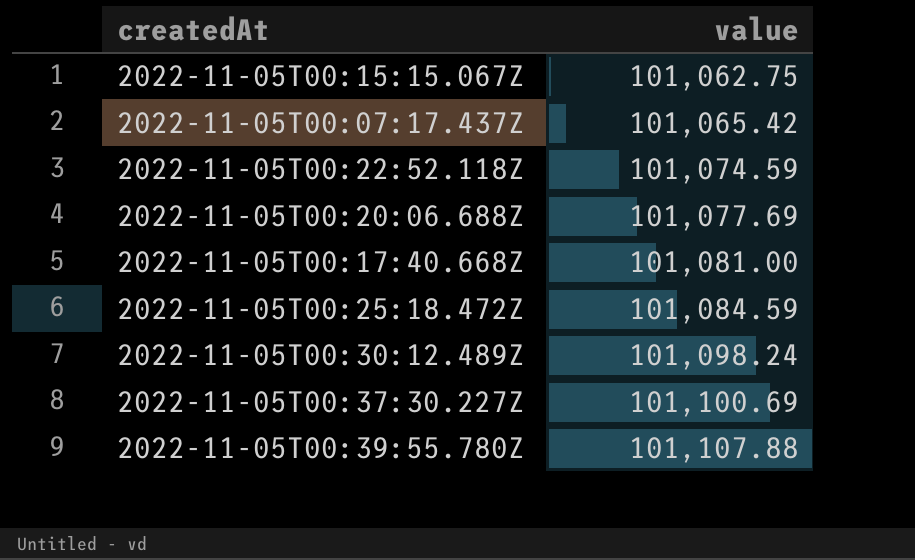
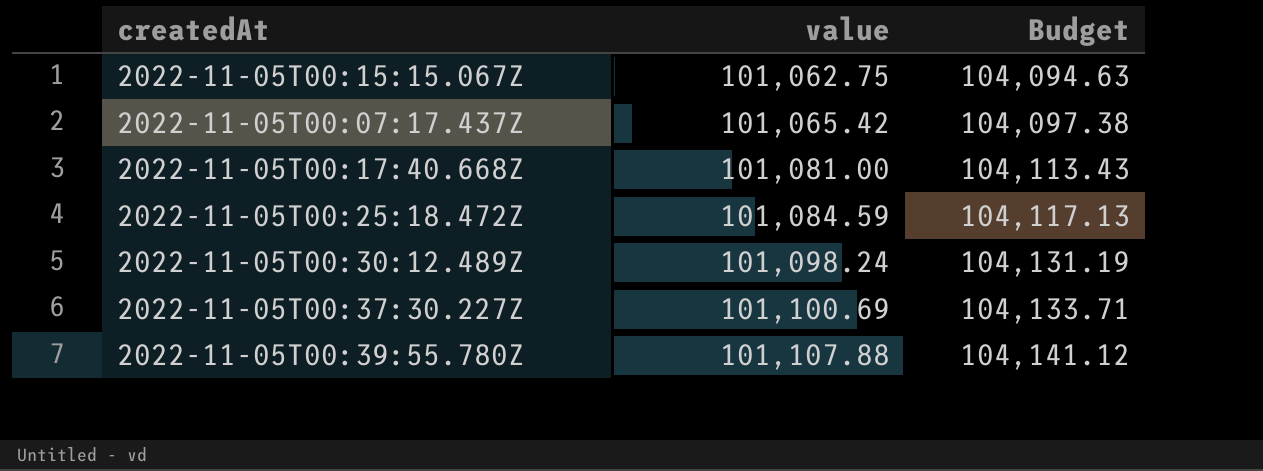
column Budget | formula: none -> [value] * 1.03
row 2022-11-05T00:22:52.118Z: 101,074.59 -> none
row 2022-11-05T00:20:06.688Z: 101,077.69 -> none

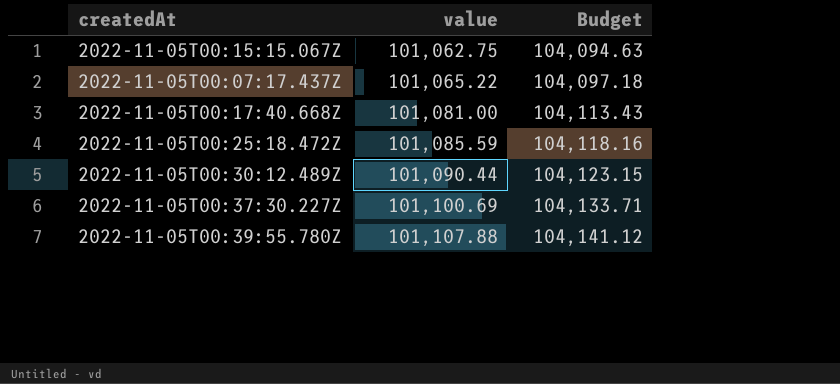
2022-11-05T00:07:17.437Z | value: 101,065.42 -> 101,065.22
2022-11-05T00:07:17.437Z | Budget: 104,097.38 -> 104,097.18
2022-11-05T00:25:18.472Z | value: 101,084.59 -> 101,085.59
2022-11-05T00:25:18.472Z | Budget: 104,117.13 -> 104,118.16
2022-11-05T00:30:12.489Z | value: 101,098.24 -> 101,090.44
2022-11-05T00:30:12.489Z | Budget: 104,131.19 -> 104,123.15

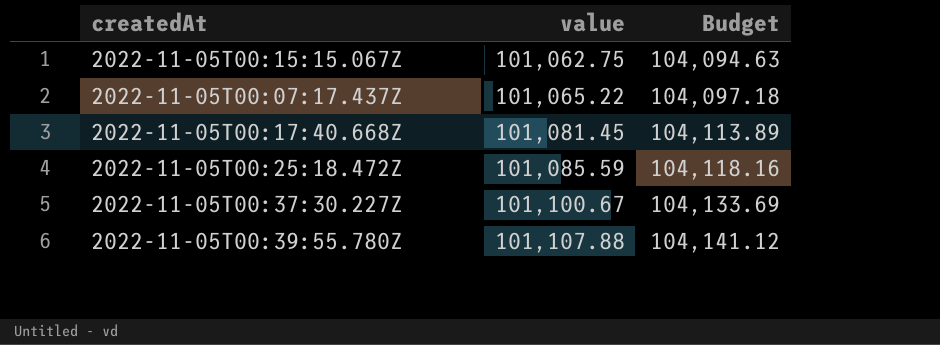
row 2022-11-05T00:30:12.489Z: 101,090.44 | 104,123.15 -> none
2022-11-05T00:17:40.668Z | value: 101,081.00 -> 101,081.45
2022-11-05T00:17:40.668Z | Budget: 104,113.43 -> 104,113.89
2022-11-05T00:37:30.227Z | value: 101,100.69 -> 101,100.67
2022-11-05T00:37:30.227Z | Budget: 104,133.71 -> 104,133.69

